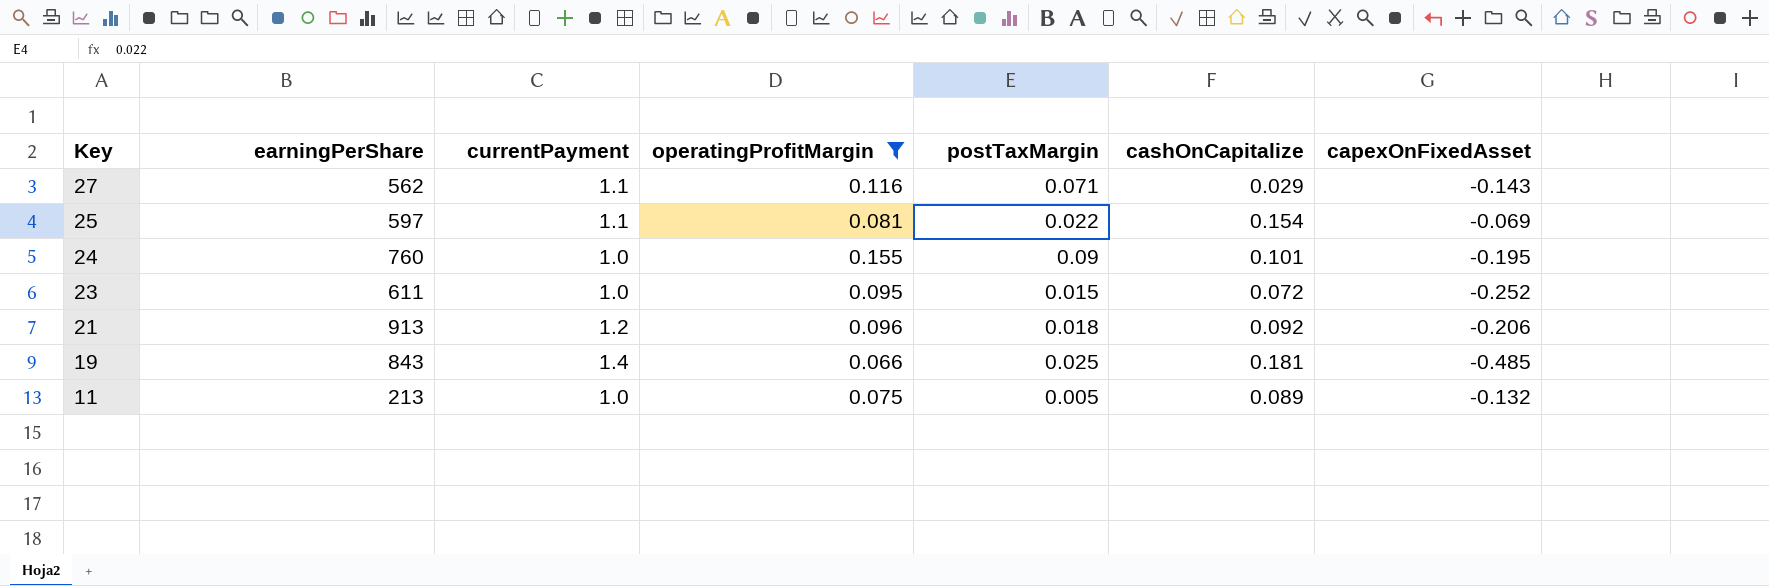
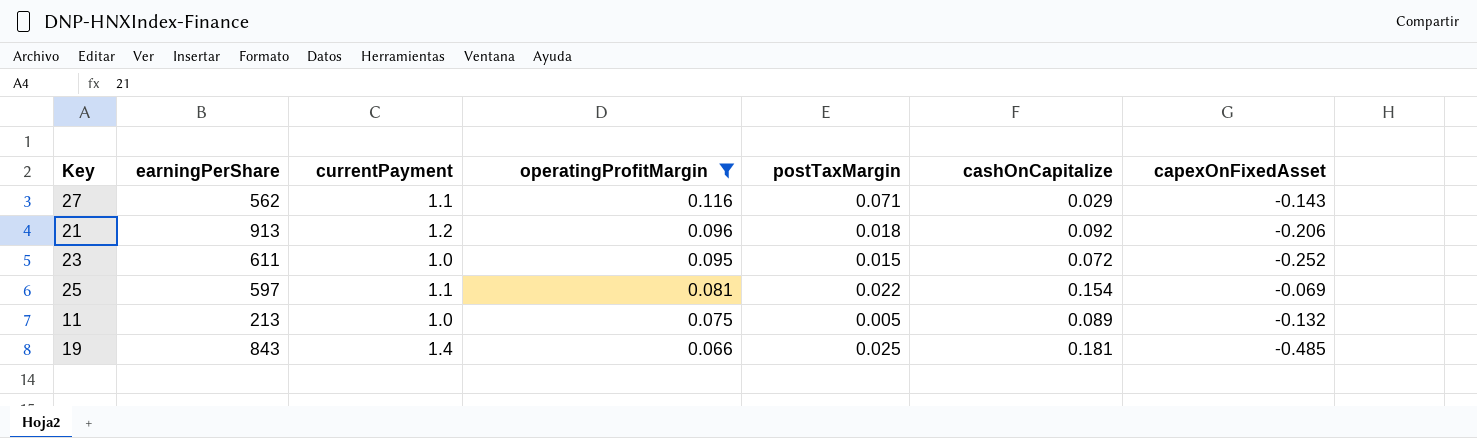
row order: Key descending -> operatingProfitMargin descending
row 24: 760 | 1.0 | 0.155 | 0.09 | 0.101 | -0.195 -> none

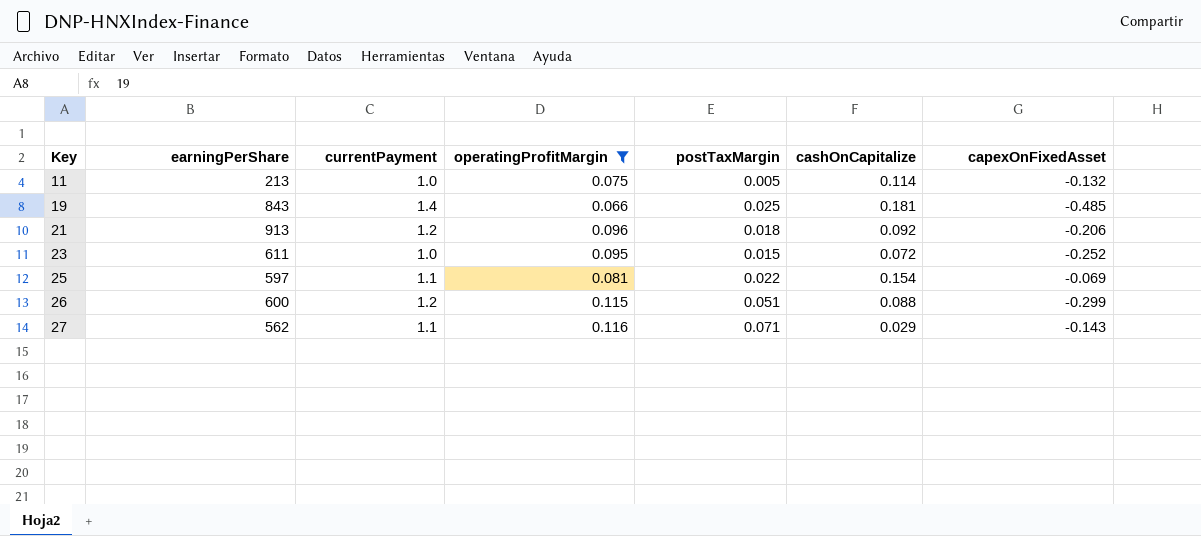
row order: operatingProfitMargin descending -> Key ascending
11 | cashOnCapitalize: 0.089 -> 0.114
row 26: none -> 600 | 1.2 | 0.115 | 0.051 | 0.088 | -0.299

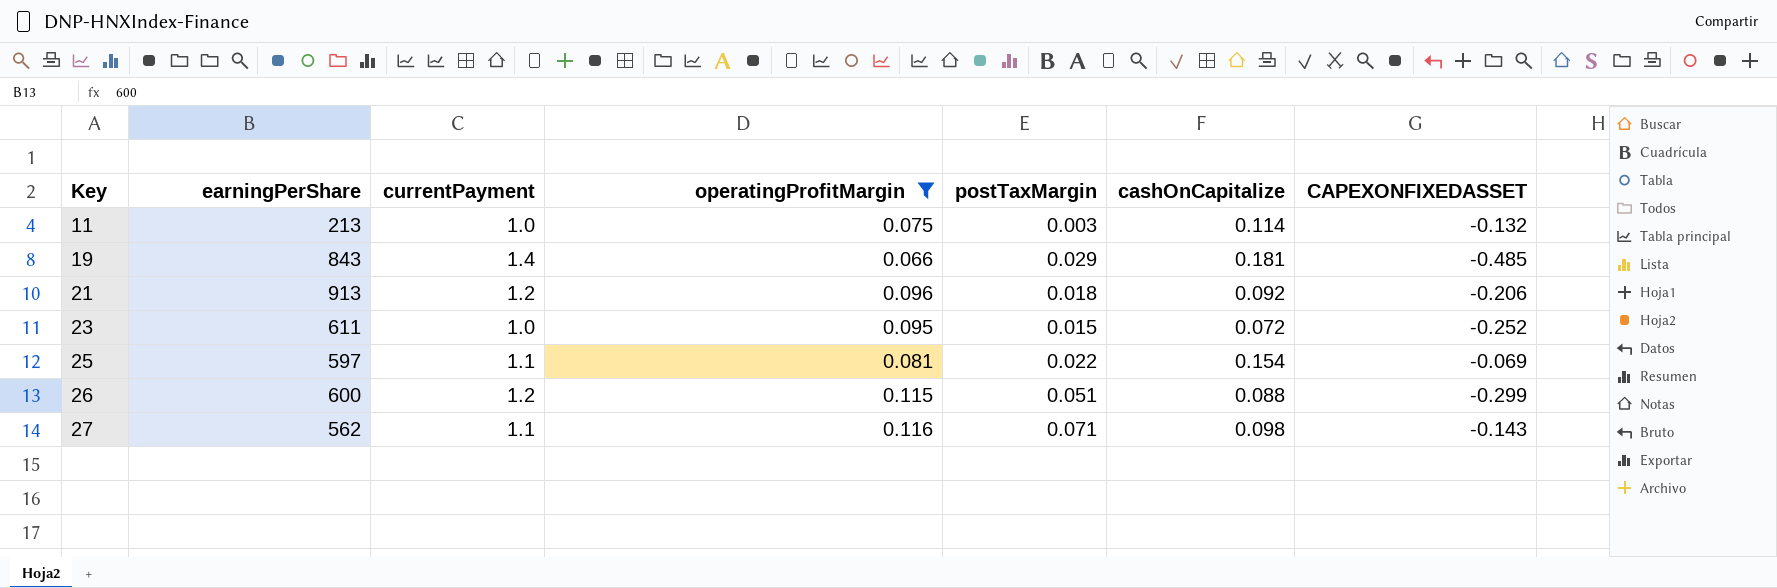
column name: capexOnFixedAsset -> CAPEXONFIXEDASSET
11 | postTaxMargin: 0.005 -> 0.003
19 | postTaxMargin: 0.025 -> 0.029
27 | cashOnCapitalize: 0.029 -> 0.098

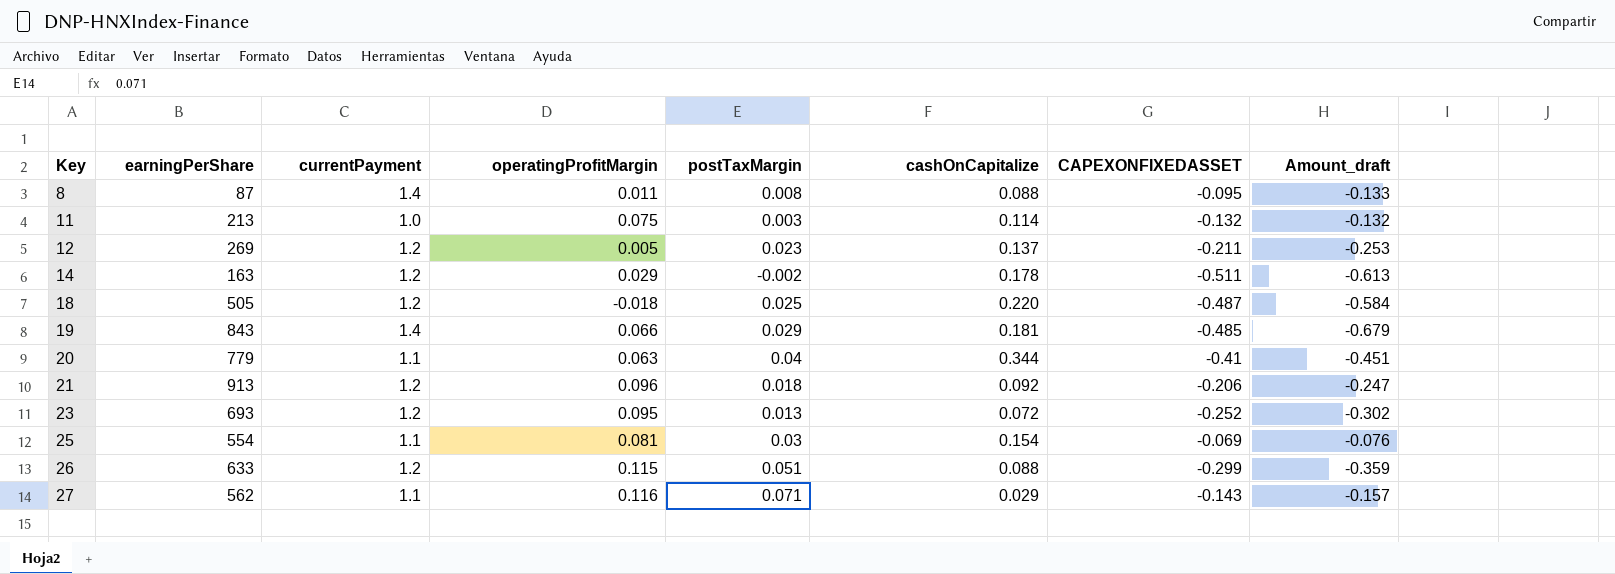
filter: operatingProfitMargin >= 0.066 -> none
column Amount_draft | formula: none -> [currentPayment] * [CAPEXONFIXEDASSET]
23 | earningPerShare: 611 -> 693
23 | currentPayment: 1.0 -> 1.2
23 | postTaxMargin: 0.015 -> 0.013
25 | earningPerShare: 597 -> 554
25 | postTaxMargin: 0.022 -> 0.03
26 | earningPerShare: 600 -> 633
27 | cashOnCapitalize: 0.098 -> 0.029

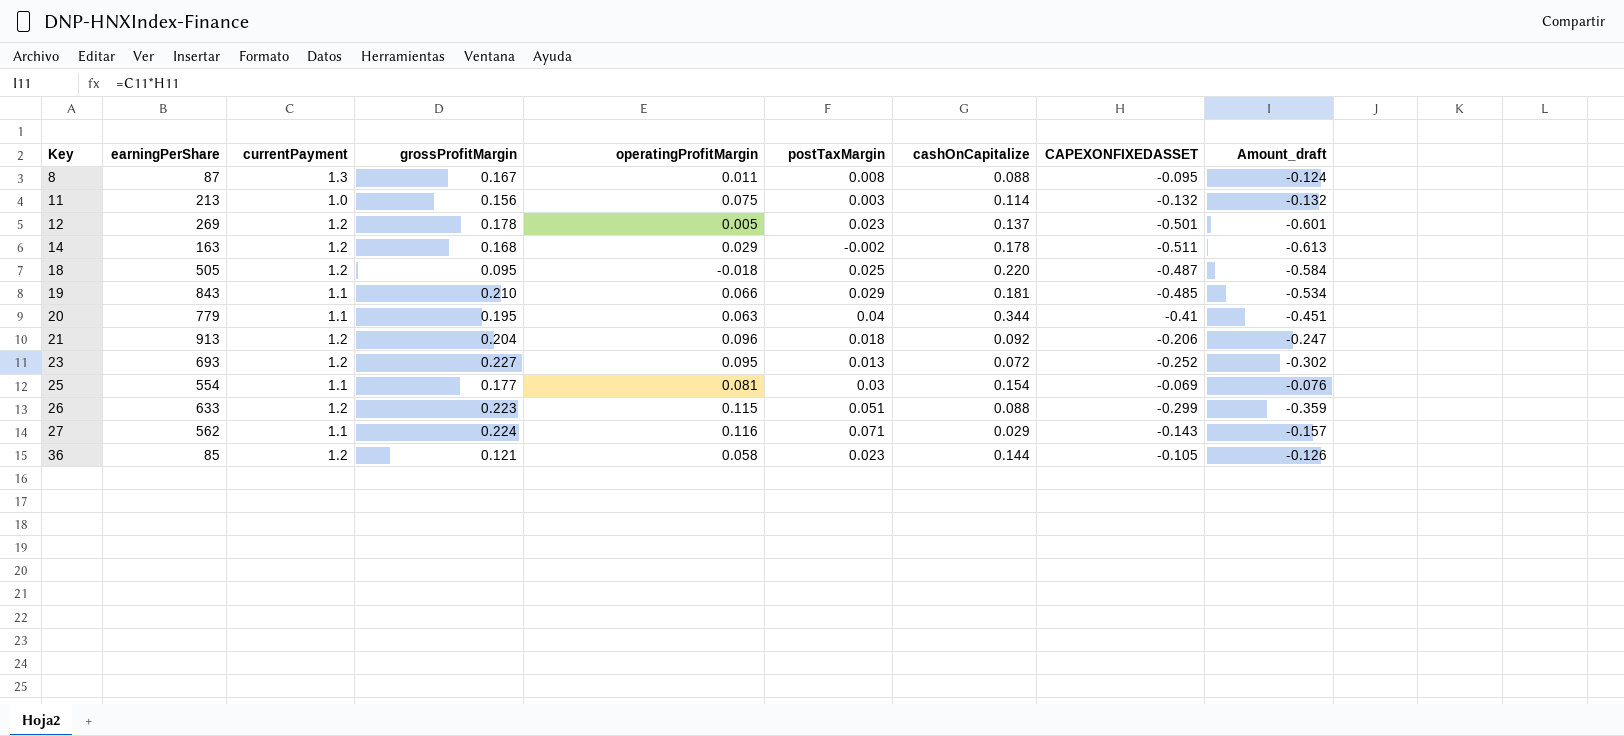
column grossProfitMargin | position: none -> 4
8 | currentPayment: 1.4 -> 1.3
8 | Amount_draft: -0.133 -> -0.124
12 | CAPEXONFIXEDASSET: -0.211 -> -0.501
12 | Amount_draft: -0.253 -> -0.601
19 | currentPayment: 1.4 -> 1.1
19 | Amount_draft: -0.679 -> -0.534
row 36: none -> 85 | 1.2 | 0.121 | 0.058 | 0.023 | 0.144 | -0.105 | -0.126

